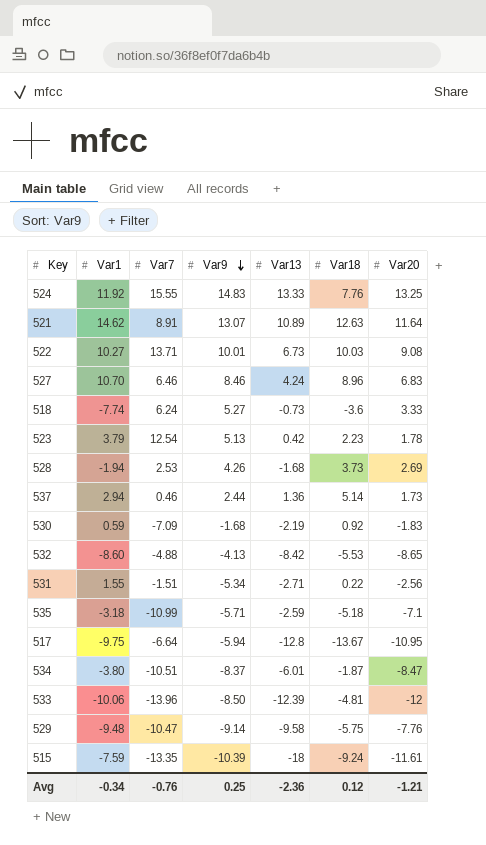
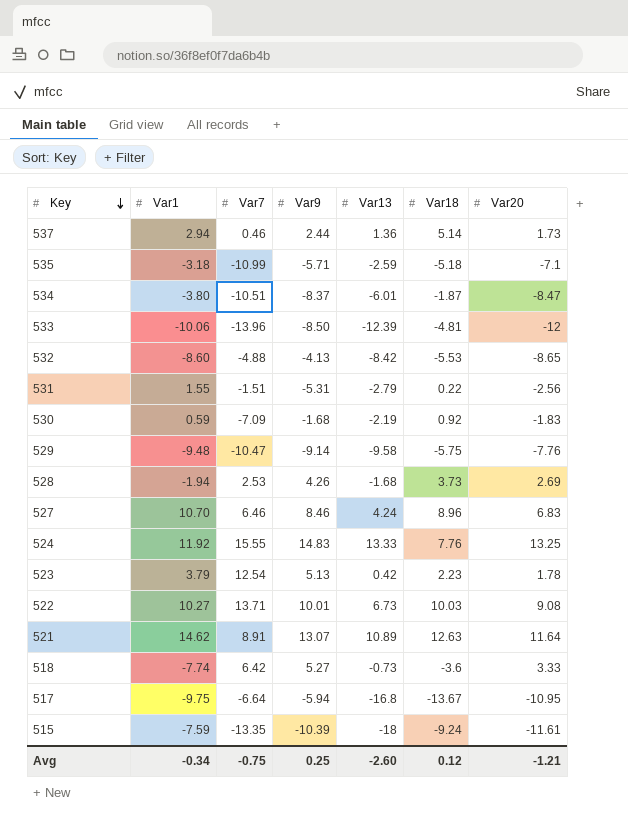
row order: Var9 descending -> Key descending
531 | Var9: -5.34 -> -5.31
531 | Var13: -2.71 -> -2.79
518 | Var7: 6.24 -> 6.42
517 | Var13: -12.8 -> -16.8
Avg | Var7: -0.76 -> -0.75
Avg | Var13: -2.36 -> -2.60

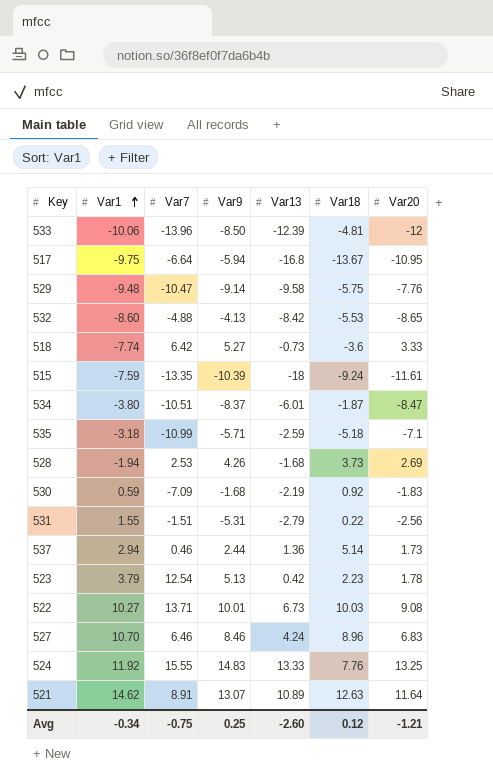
row order: Key descending -> Var1 ascending

